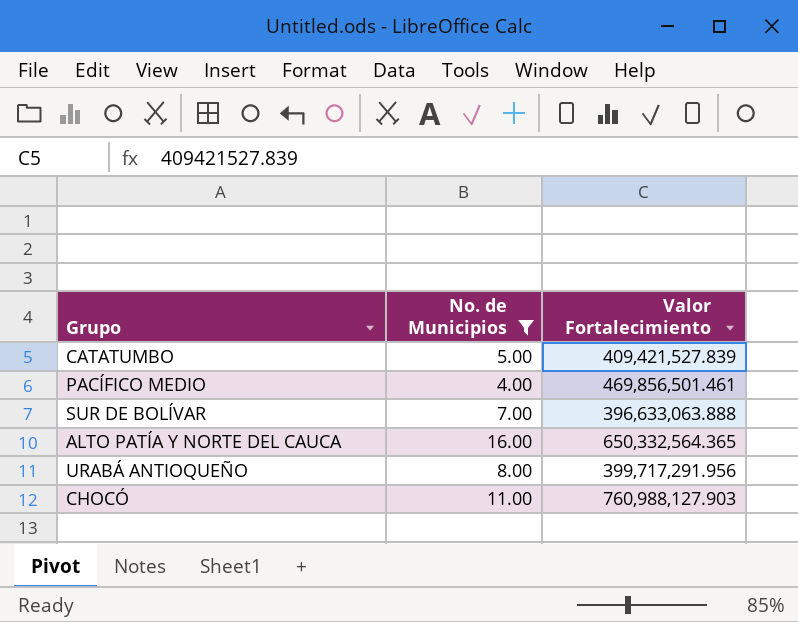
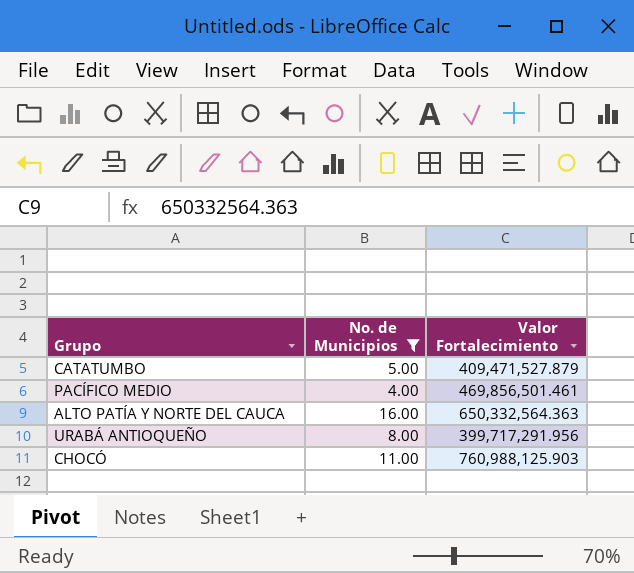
row SUR DE BOLÍVAR: 7.00 | 396,633,063.888 -> none
CATATUMBO | Valor Fortalecimiento: 409,421,527.839 -> 409,471,527.879
ALTO PATÍA Y NORTE DEL CAUCA | Valor Fortalecimiento: 650,332,564.365 -> 650,332,564.363
CHOCÓ | Valor Fortalecimiento: 760,988,127.903 -> 760,988,125.903

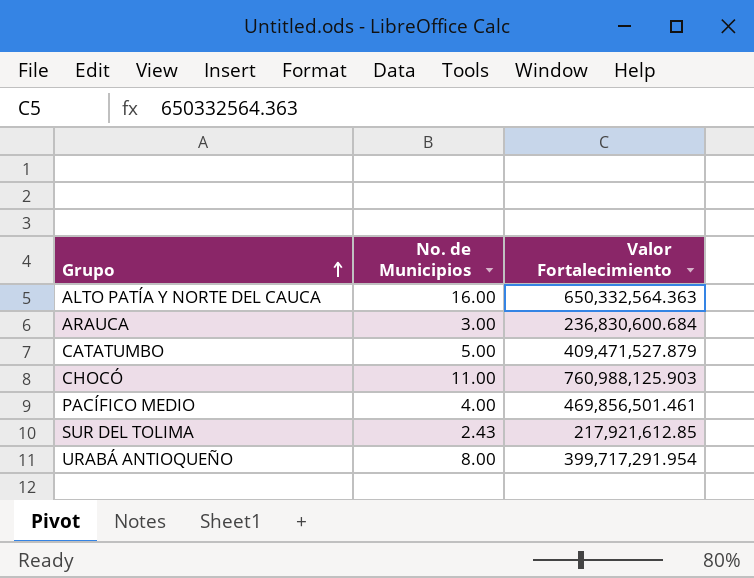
filter: No. de Municipios >= 4.00 -> none
row order: none -> Grupo ascending
URABÁ ANTIOQUEÑO | Valor Fortalecimiento: 399,717,291.956 -> 399,717,291.954

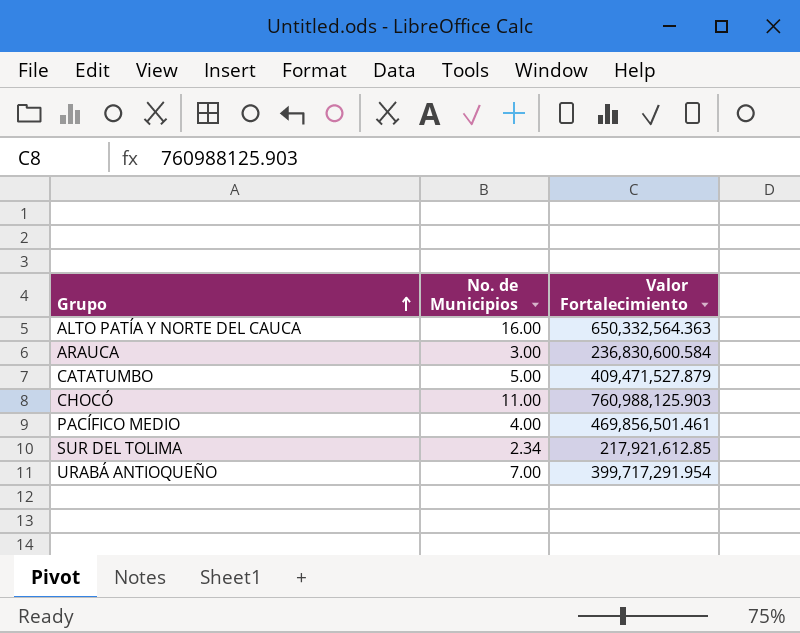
ARAUCA | Valor Fortalecimiento: 236,830,600.684 -> 236,830,600.584
SUR DEL TOLIMA | No. de Municipios: 2.43 -> 2.34
URABÁ ANTIOQUEÑO | No. de Municipios: 8.00 -> 7.00

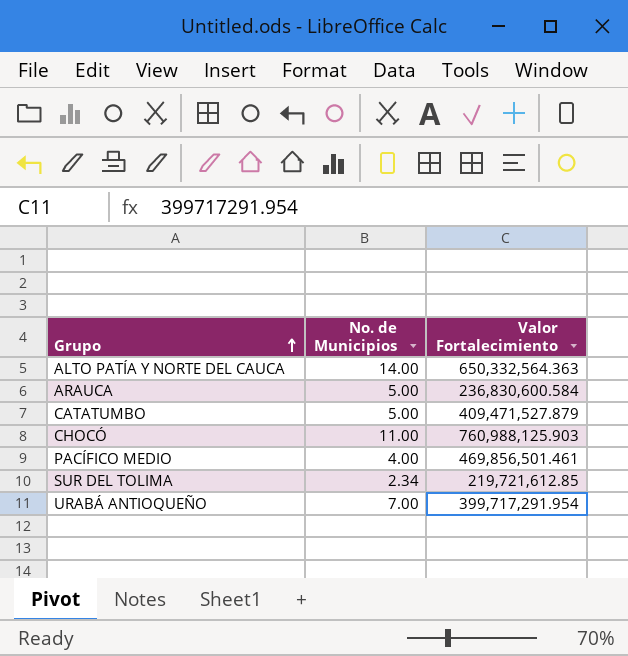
ALTO PATÍA Y NORTE DEL CAUCA | No. de Municipios: 16.00 -> 14.00
ARAUCA | No. de Municipios: 3.00 -> 5.00
SUR DEL TOLIMA | Valor Fortalecimiento: 217,921,612.85 -> 219,721,612.85

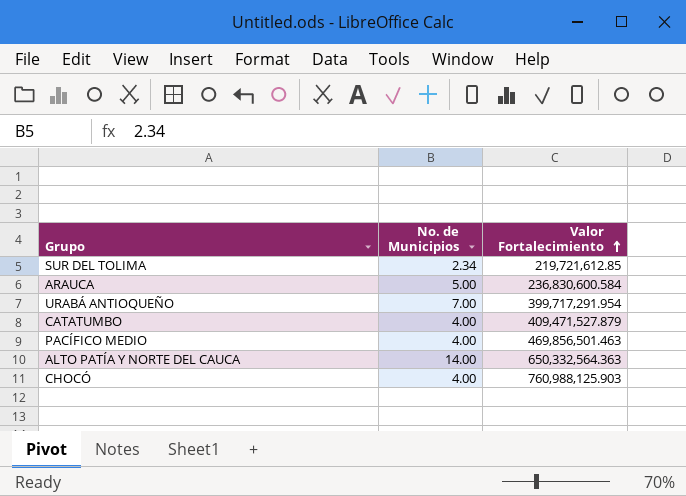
row order: Grupo ascending -> Valor Fortalecimiento ascending
CATATUMBO | No. de Municipios: 5.00 -> 4.00
PACÍFICO MEDIO | Valor Fortalecimiento: 469,856,501.461 -> 469,856,501.463
CHOCÓ | No. de Municipios: 11.00 -> 4.00

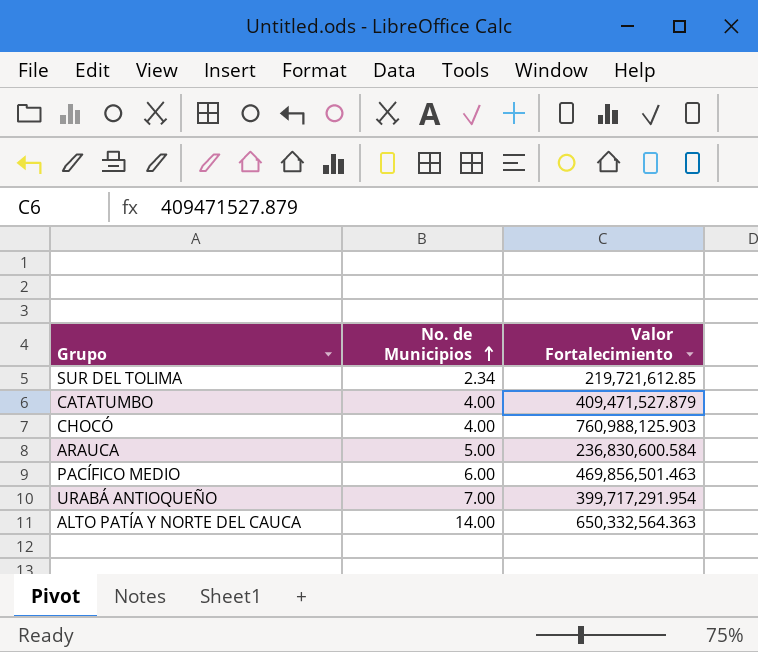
row order: Valor Fortalecimiento ascending -> No. de Municipios ascending
PACÍFICO MEDIO | No. de Municipios: 4.00 -> 6.00

